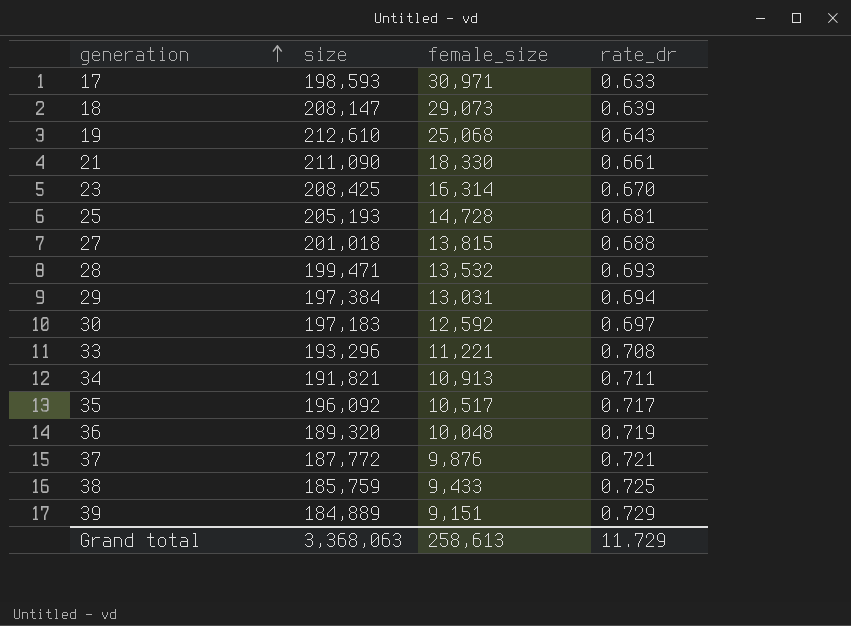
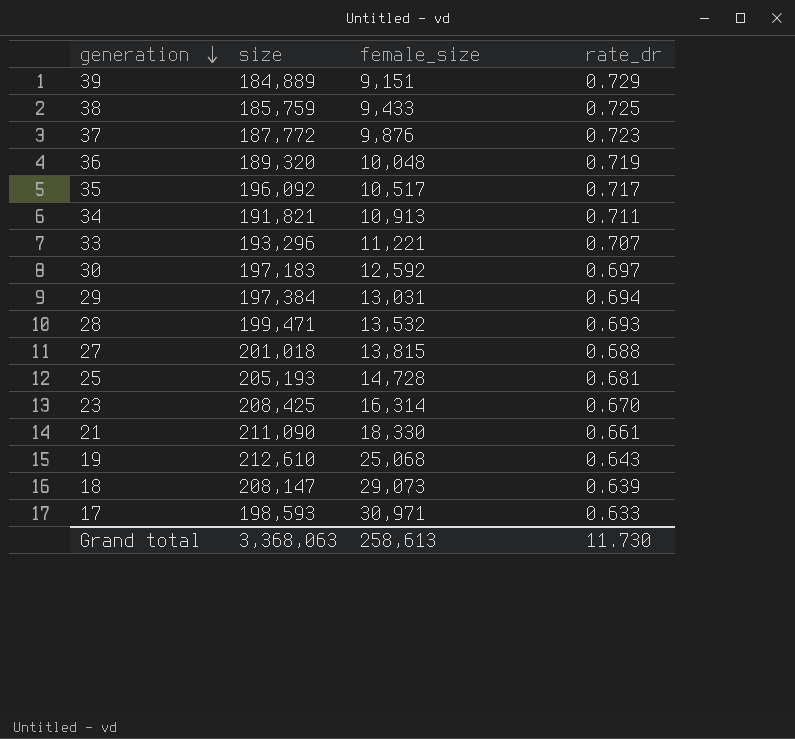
row order: generation ascending -> generation descending
37 | rate_dr: 0.721 -> 0.723
33 | rate_dr: 0.708 -> 0.707
Grand total | rate_dr: 11.729 -> 11.730

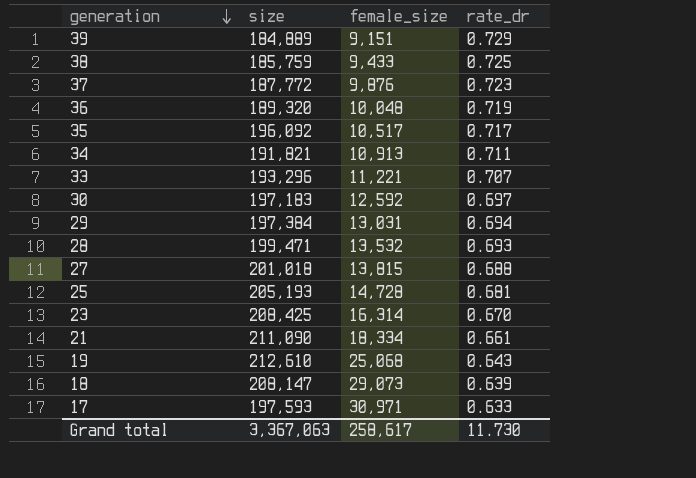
21 | female_size: 18,330 -> 18,334
17 | size: 198,593 -> 197,593
Grand total | size: 3,368,063 -> 3,367,063
Grand total | female_size: 258,613 -> 258,617

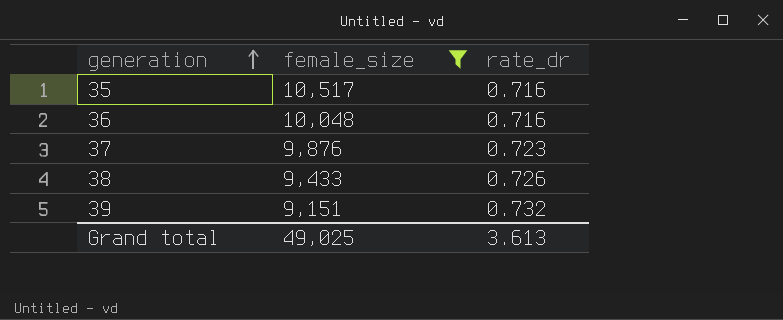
filter: none -> female_size <= 10,517
row order: generation descending -> generation ascending
column size | position: 2 -> none
35 | rate_dr: 0.717 -> 0.716
36 | rate_dr: 0.719 -> 0.716
38 | rate_dr: 0.725 -> 0.726
39 | rate_dr: 0.729 -> 0.732
Grand total | female_size: 258,617 -> 49,025
Grand total | rate_dr: 11.730 -> 3.613

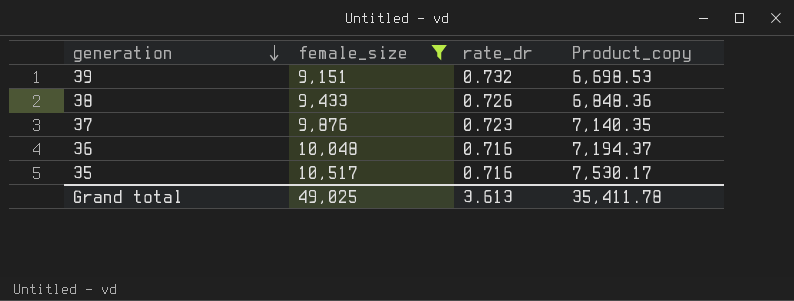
row order: generation ascending -> generation descending
column Product_copy | formula: none -> [female_size] * [rate_dr]

